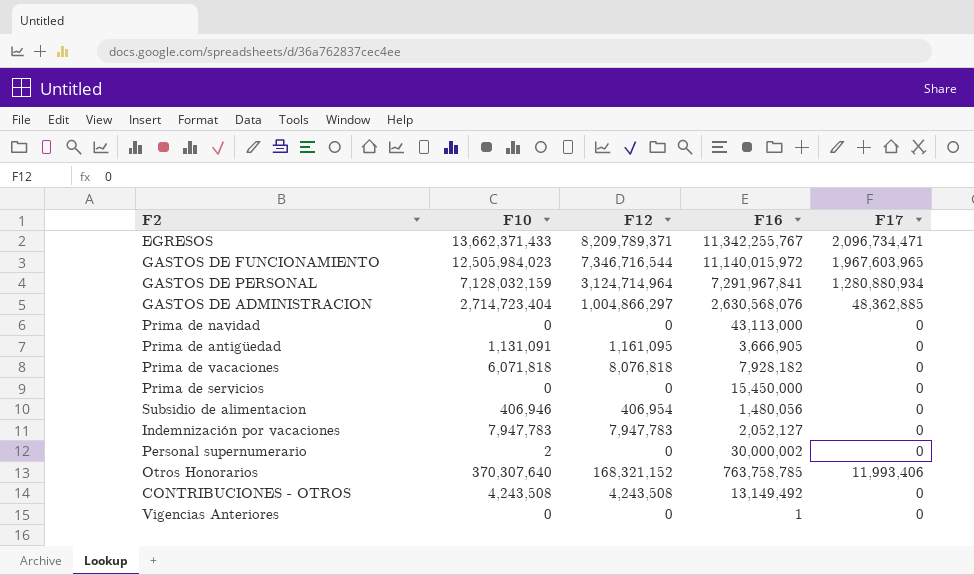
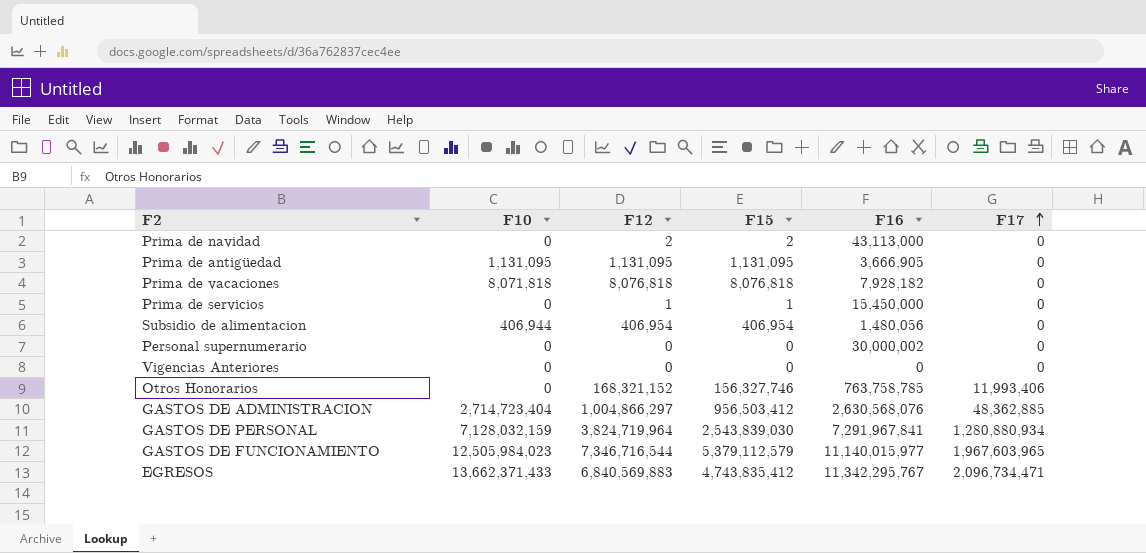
row order: none -> F17 ascending
column F15 | formula: none -> [F12] - [F17]
row Indemnización por vacaciones: 7,947,783 | 7,947,783 | 2,052,127 | 0 -> none
row CONTRIBUCIONES - OTROS: 4,243,508 | 4,243,508 | 13,149,492 | 0 -> none
Prima de navidad | F12: 0 -> 2
Prima de antigüedad | F10: 1,131,091 -> 1,131,095
Prima de antigüedad | F12: 1,161,095 -> 1,131,095
Prima de vacaciones | F10: 6,071,818 -> 8,071,818
Prima de servicios | F12: 0 -> 1
Subsidio de alimentacion | F10: 406,946 -> 406,944
Personal supernumerario | F10: 2 -> 0
Vigencias Anteriores | F16: 1 -> 0
Otros Honorarios | F10: 370,307,640 -> 0
GASTOS DE PERSONAL | F12: 3,124,714,964 -> 3,824,719,964
GASTOS DE FUNCIONAMIENTO | F16: 11,140,015,972 -> 11,140,015,977
EGRESOS | F12: 8,209,789,371 -> 6,840,569,883
EGRESOS | F16: 11,342,255,767 -> 11,342,295,767

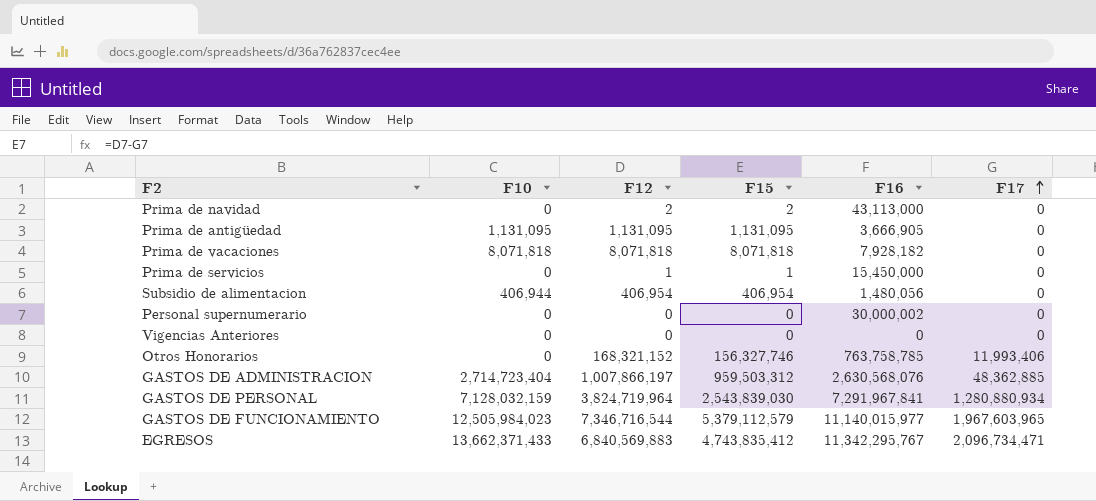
Prima de vacaciones | F12: 8,076,818 -> 8,071,818
Prima de vacaciones | F15: 8,076,818 -> 8,071,818
GASTOS DE ADMINISTRACION | F12: 1,004,866,297 -> 1,007,866,197
GASTOS DE ADMINISTRACION | F15: 956,503,412 -> 959,503,312

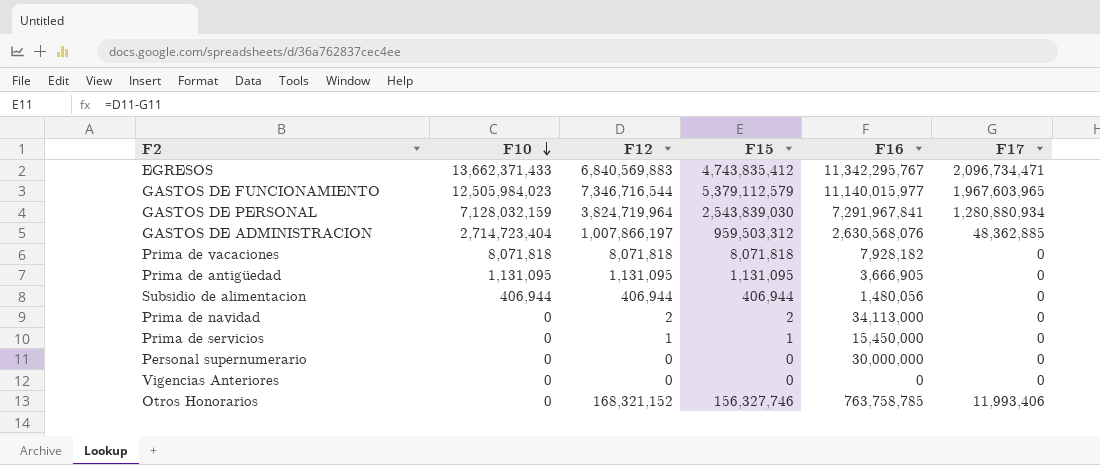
row order: F17 ascending -> F10 descending
Subsidio de alimentacion | F12: 406,954 -> 406,944
Subsidio de alimentacion | F15: 406,954 -> 406,944
Prima de navidad | F16: 43,113,000 -> 34,113,000
Personal supernumerario | F16: 30,000,002 -> 30,000,000

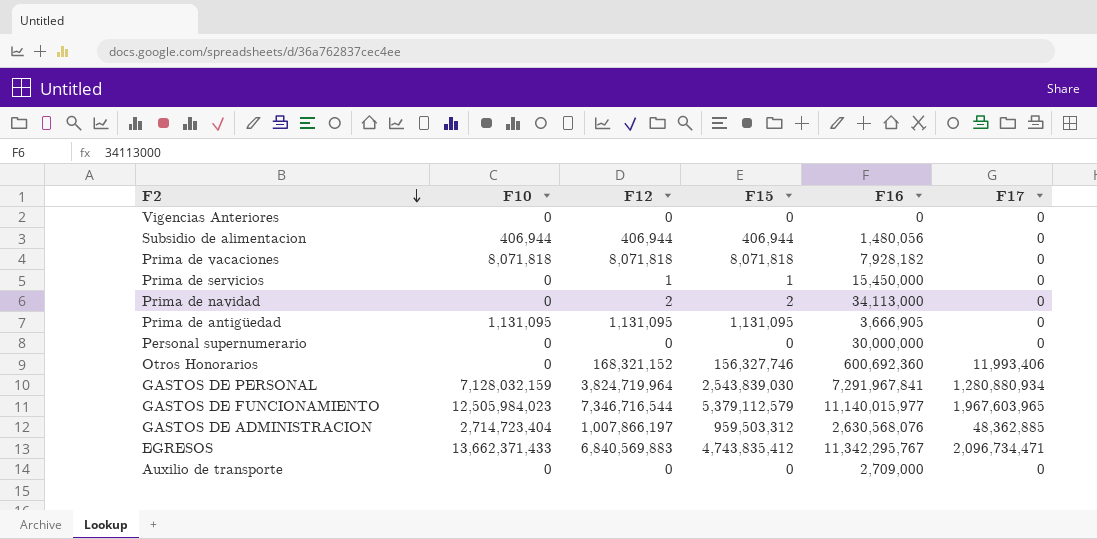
row order: F10 descending -> F2 descending
Otros Honorarios | F16: 763,758,785 -> 600,692,360
row Auxilio de transporte: none -> 0 | 0 | 0 | 2,709,000 | 0

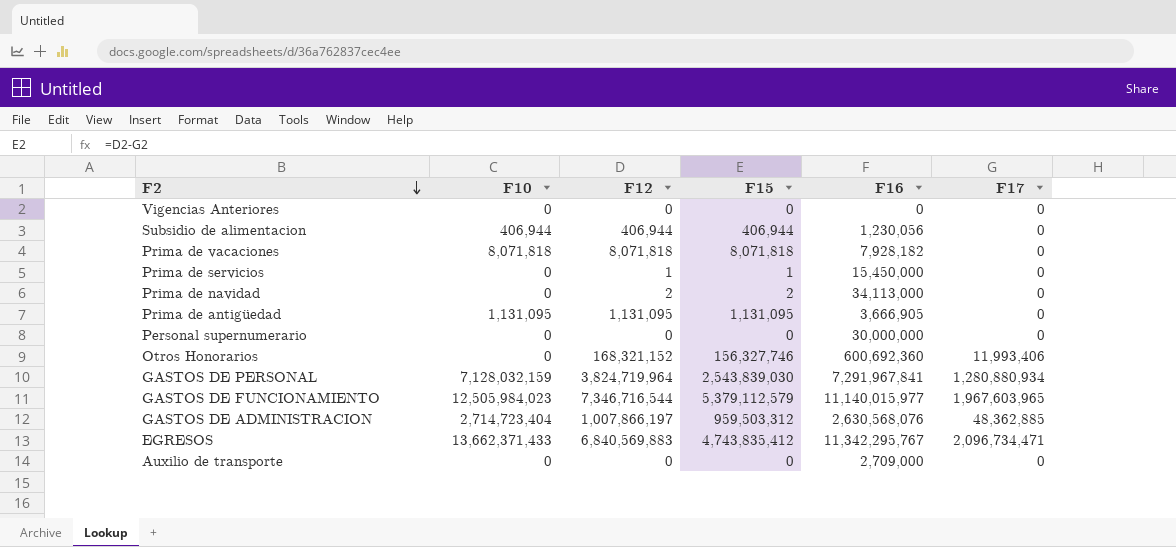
Subsidio de alimentacion | F16: 1,480,056 -> 1,230,056

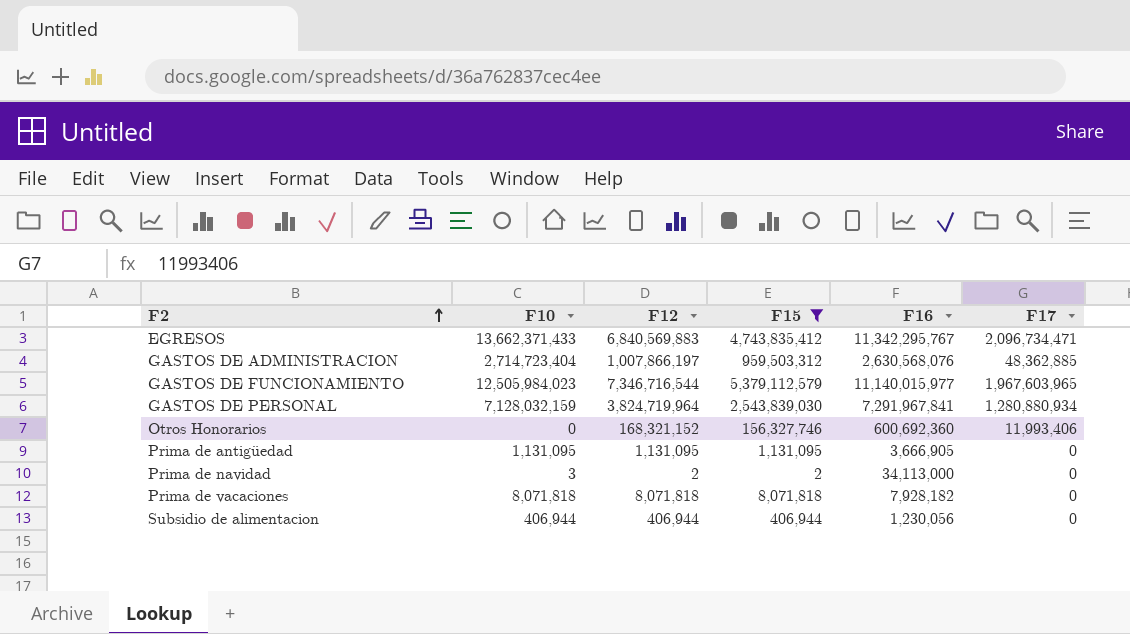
filter: none -> F15 >= 2
row order: F2 descending -> F2 ascending
Prima de navidad | F10: 0 -> 3

